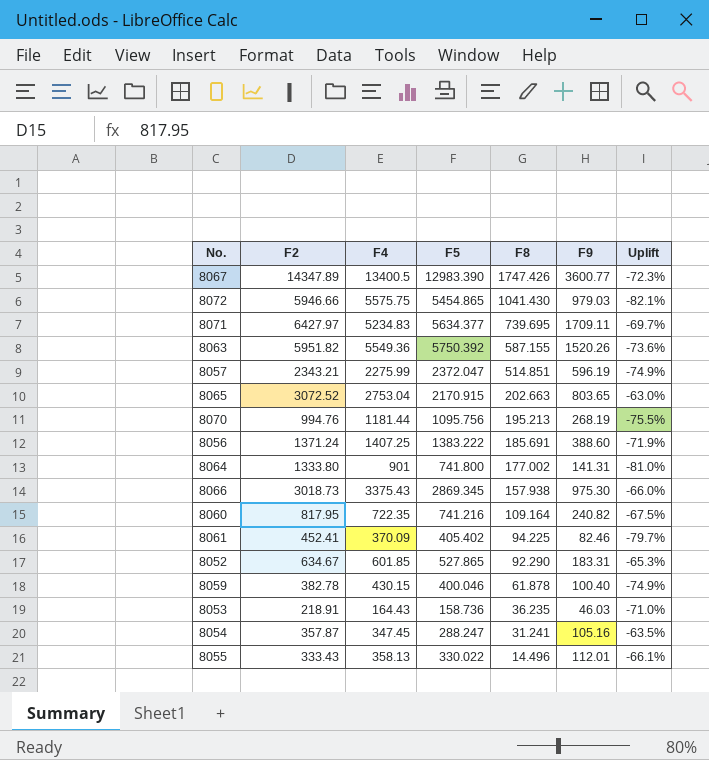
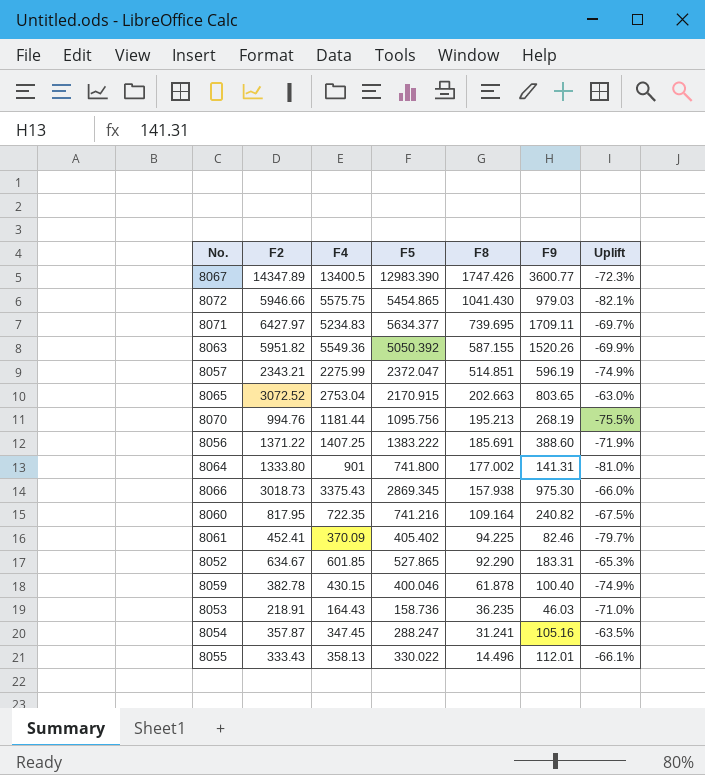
8063 | F5: 5750.392 -> 5050.392
8063 | Uplift: -73.6% -> -69.9%
8056 | F2: 1371.24 -> 1371.22

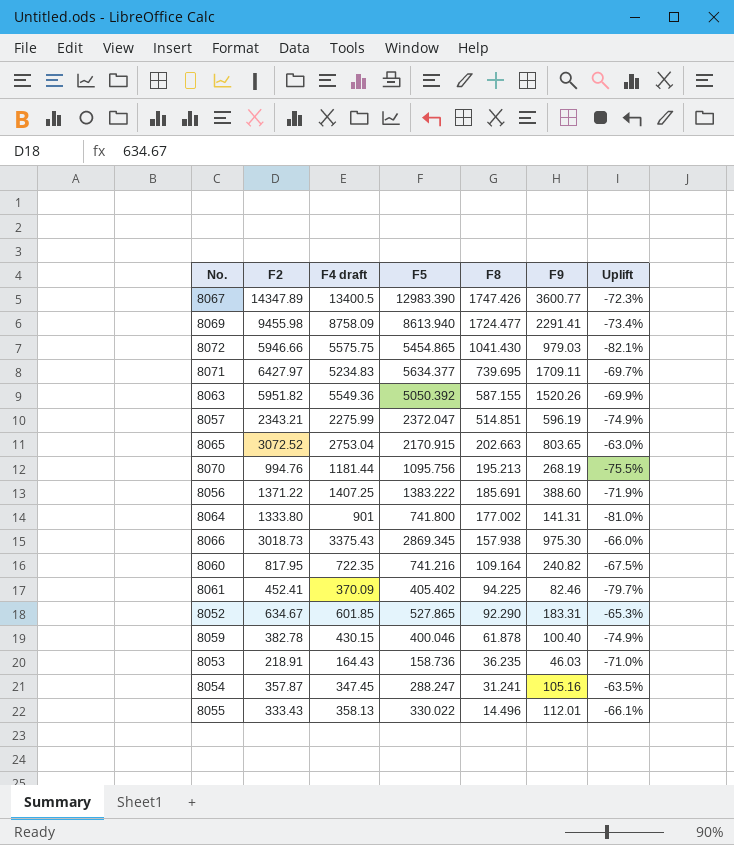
column name: F4 -> F4 draft
row 8069: none -> 9455.98 | 8758.09 | 8613.940 | 1724.477 | 2291.41 | -73.4%

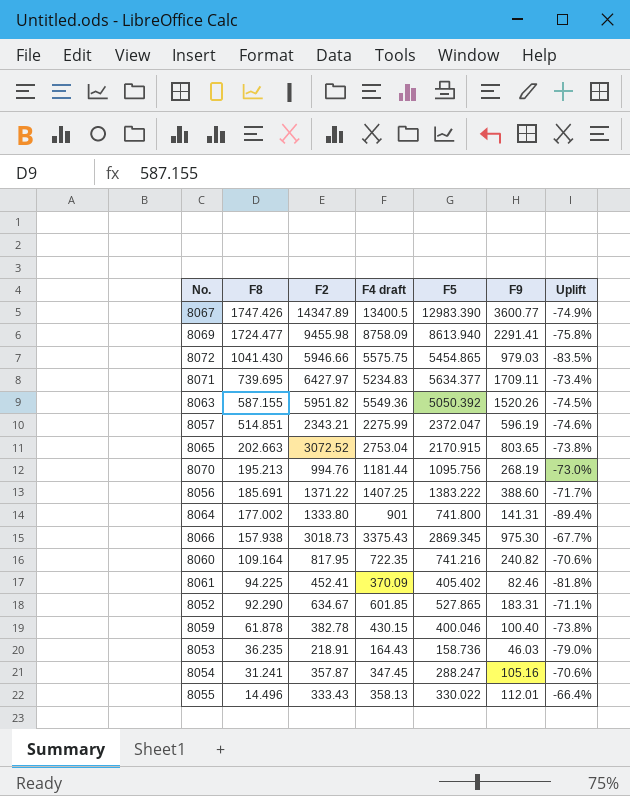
column F8 | position: 5 -> 2
column Uplift | formula: ([F9] - [F5]) / [F5] -> ([F9] - [F2]) / [F2]

